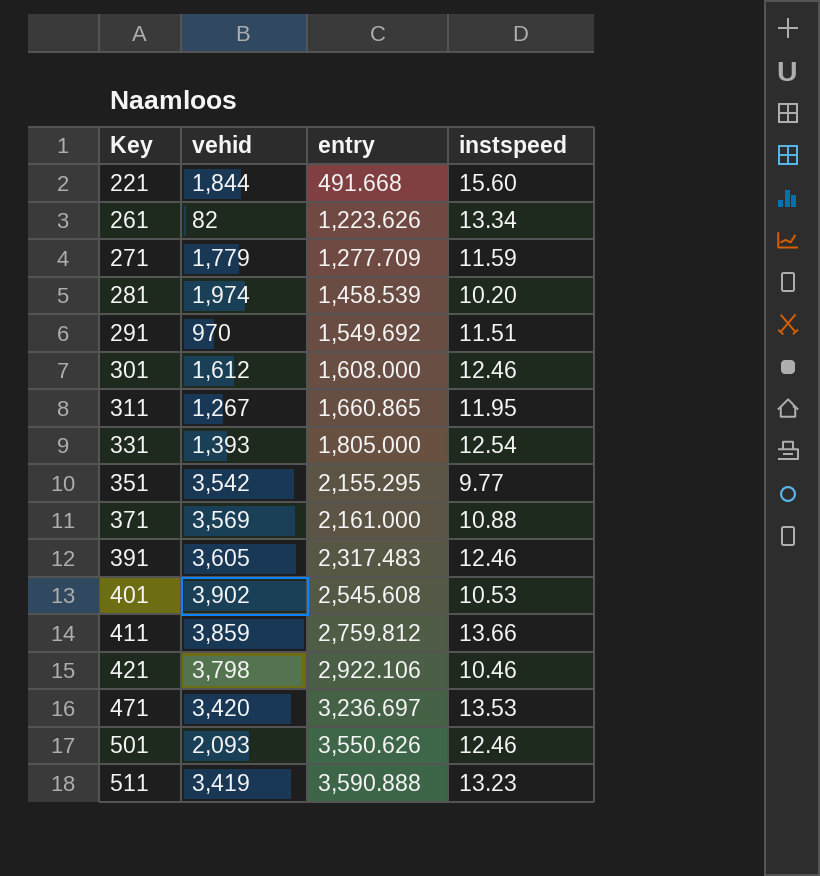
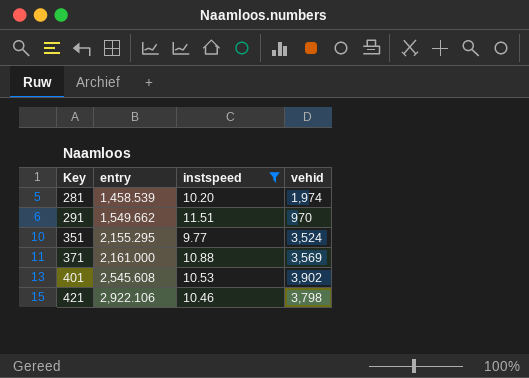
filter: none -> instspeed <= 11.51
column vehid | position: 2 -> 4
291 | entry: 1,549.692 -> 1,549.662
351 | vehid: 3,542 -> 3,524

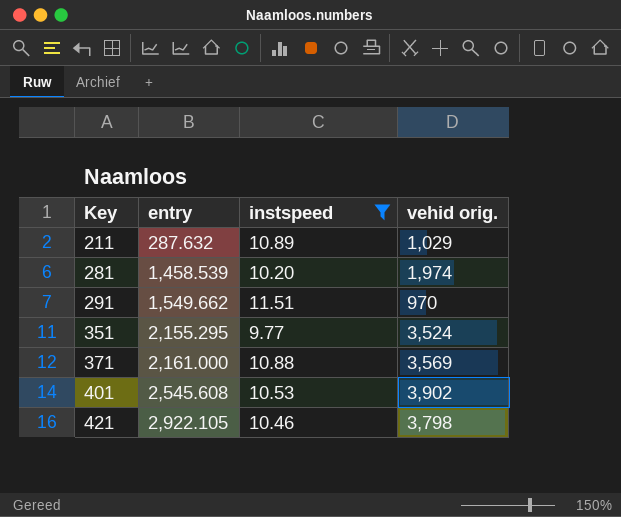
column name: vehid -> vehid orig.
row 211: none -> 287.632 | 10.89 | 1,029
421 | entry: 2,922.106 -> 2,922.105

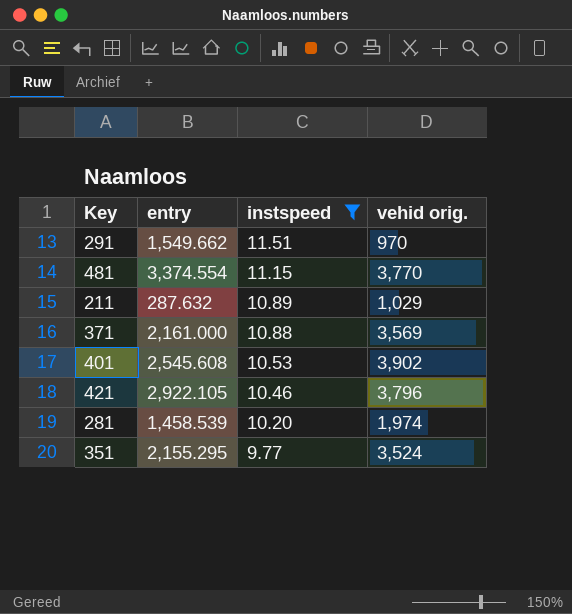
row order: Key ascending -> instspeed descending
row 481: none -> 3,374.554 | 11.15 | 3,770
421 | vehid orig.: 3,798 -> 3,796

